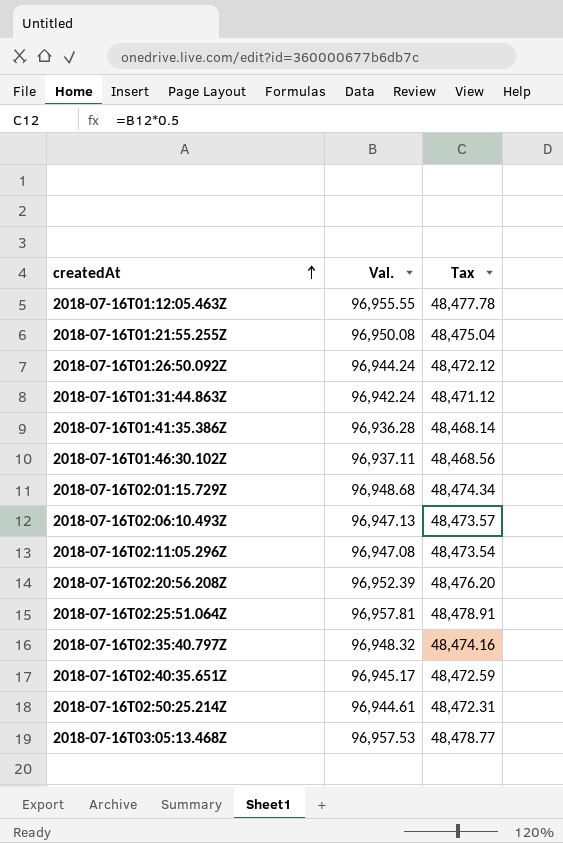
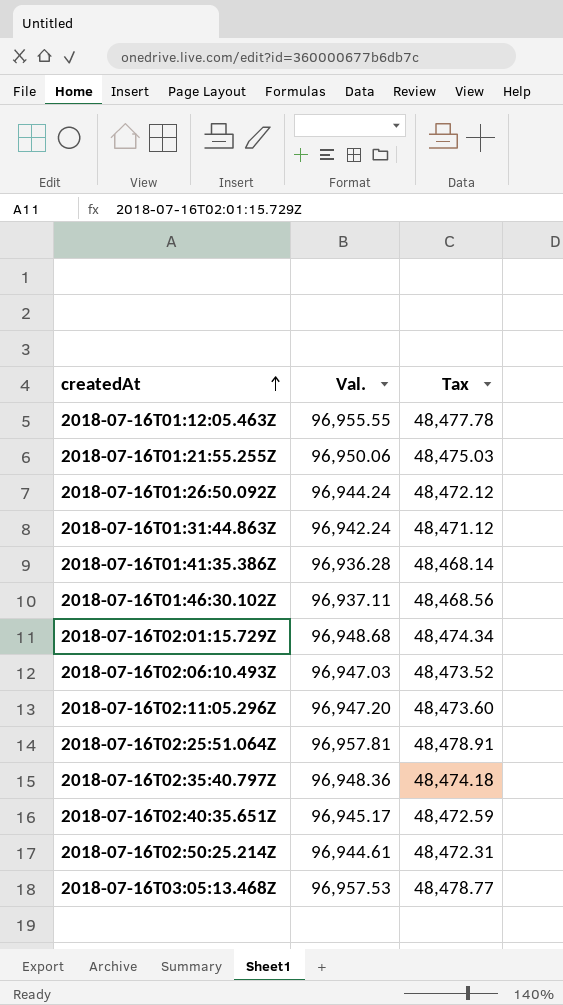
row 2018-07-16T02:20:56.208Z: 96,952.39 | 48,476.20 -> none
2018-07-16T01:21:55.255Z | Val.: 96,950.08 -> 96,950.06
2018-07-16T01:21:55.255Z | Tax: 48,475.04 -> 48,475.03
2018-07-16T02:06:10.493Z | Val.: 96,947.13 -> 96,947.03
2018-07-16T02:06:10.493Z | Tax: 48,473.57 -> 48,473.52
2018-07-16T02:11:05.296Z | Val.: 96,947.08 -> 96,947.20
2018-07-16T02:11:05.296Z | Tax: 48,473.54 -> 48,473.60
2018-07-16T02:35:40.797Z | Val.: 96,948.32 -> 96,948.36
2018-07-16T02:35:40.797Z | Tax: 48,474.16 -> 48,474.18

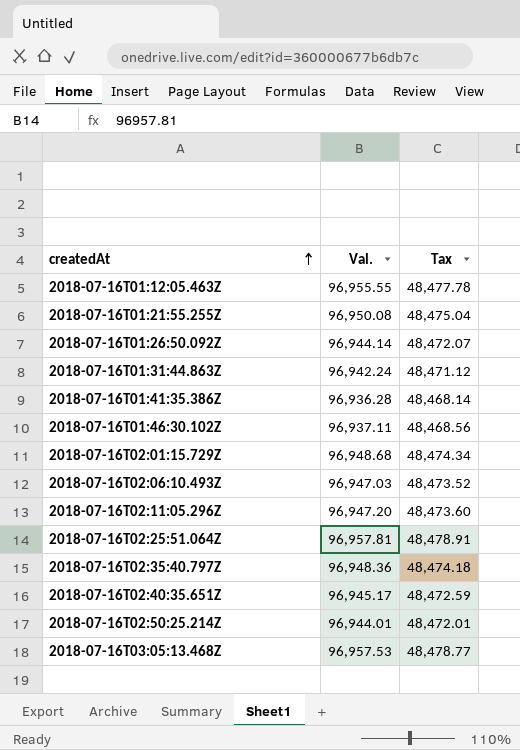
2018-07-16T01:21:55.255Z | Val.: 96,950.06 -> 96,950.08
2018-07-16T01:21:55.255Z | Tax: 48,475.03 -> 48,475.04
2018-07-16T01:26:50.092Z | Val.: 96,944.24 -> 96,944.14
2018-07-16T01:26:50.092Z | Tax: 48,472.12 -> 48,472.07
2018-07-16T02:50:25.214Z | Val.: 96,944.61 -> 96,944.01
2018-07-16T02:50:25.214Z | Tax: 48,472.31 -> 48,472.01

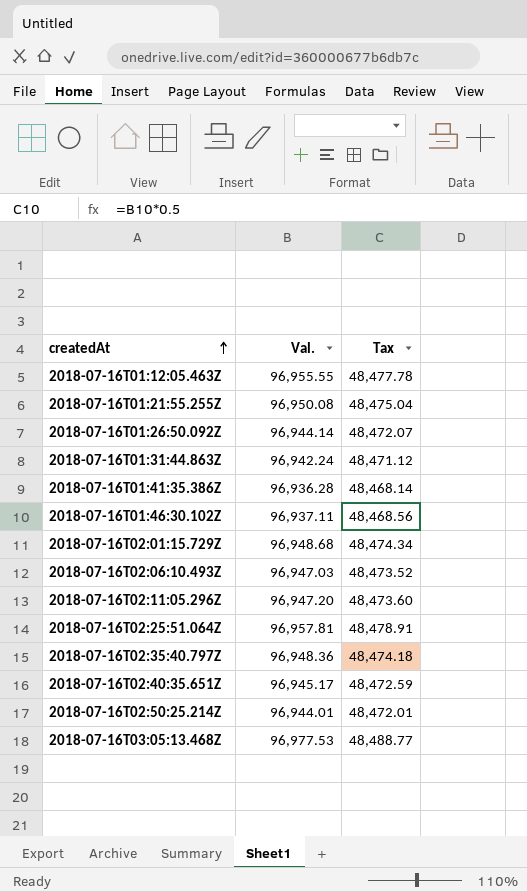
2018-07-16T03:05:13.468Z | Val.: 96,957.53 -> 96,977.53
2018-07-16T03:05:13.468Z | Tax: 48,478.77 -> 48,488.77

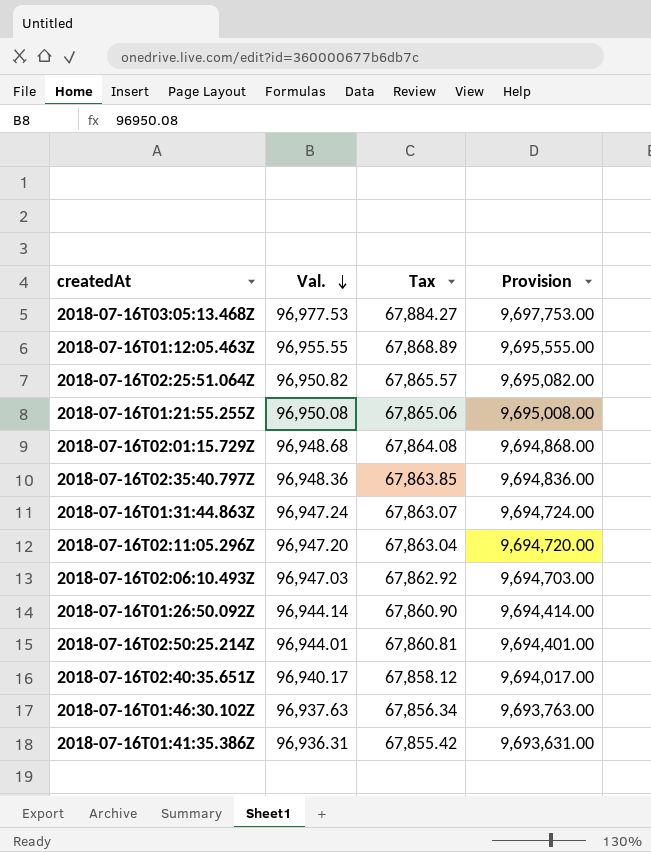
row order: createdAt ascending -> Val. descending
column Tax | formula: [Val.] * 0.5 -> [Val.] * 0.7
column Provision | formula: none -> [Val.] * 100
2018-07-16T02:25:51.064Z | Val.: 96,957.81 -> 96,950.82
2018-07-16T01:31:44.863Z | Val.: 96,942.24 -> 96,947.24
2018-07-16T02:40:35.651Z | Val.: 96,945.17 -> 96,940.17
2018-07-16T01:46:30.102Z | Val.: 96,937.11 -> 96,937.63
2018-07-16T01:41:35.386Z | Val.: 96,936.28 -> 96,936.31

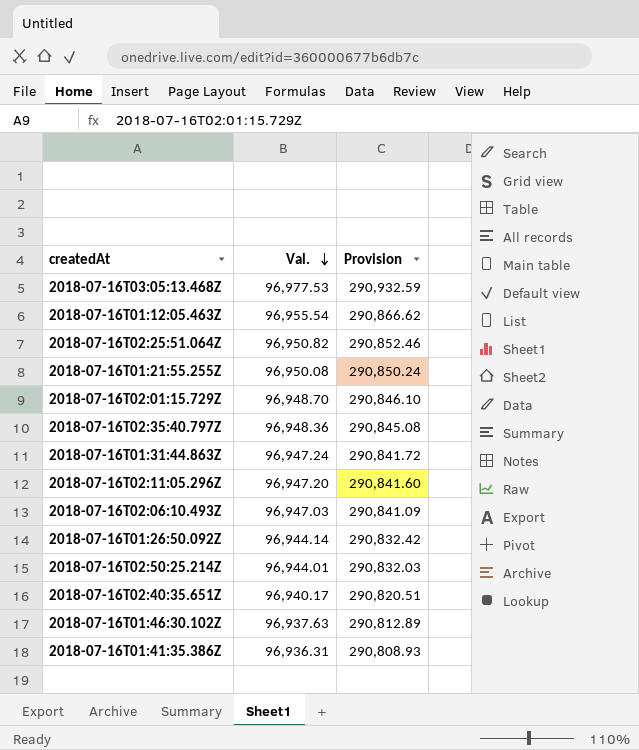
column Tax | formula: [Val.] * 0.7 -> none
column Provision | formula: [Val.] * 100 -> [Val.] * 3
2018-07-16T01:12:05.463Z | Val.: 96,955.55 -> 96,955.54
2018-07-16T02:01:15.729Z | Val.: 96,948.68 -> 96,948.70

